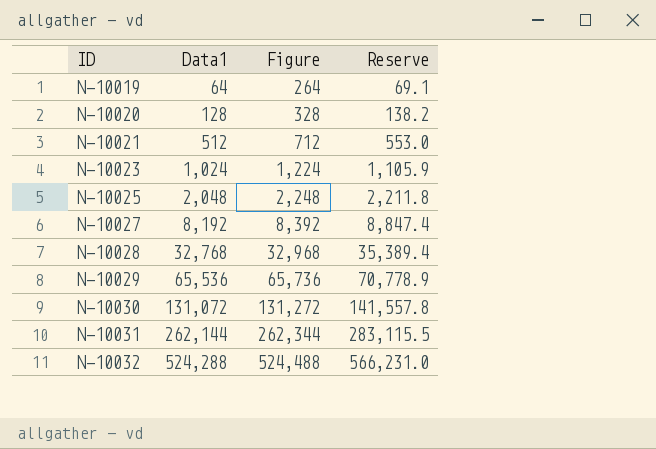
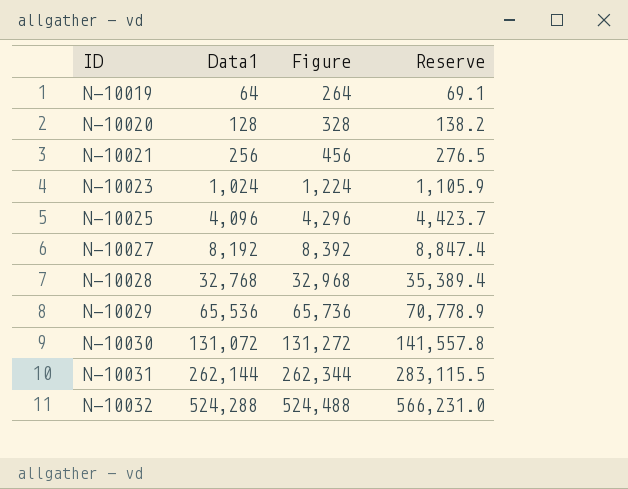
N-10021 | Data1: 512 -> 256
N-10021 | Figure: 712 -> 456
N-10021 | Reserve: 553.0 -> 276.5
N-10025 | Data1: 2,048 -> 4,096
N-10025 | Figure: 2,248 -> 4,296
N-10025 | Reserve: 2,211.8 -> 4,423.7

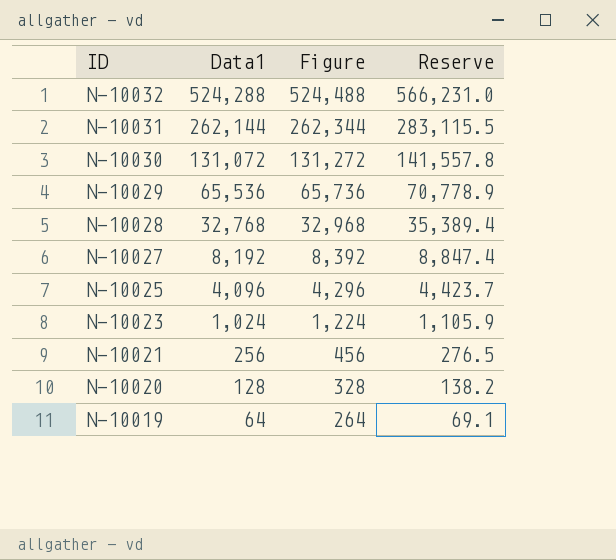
row order: ID ascending -> ID descending

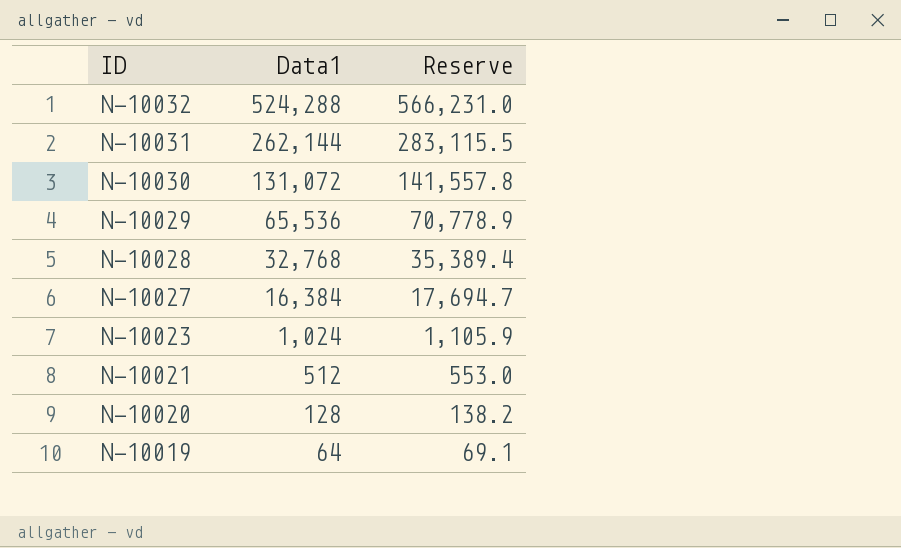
column Figure | formula: [Data1] + 200 -> none
row N-10025: 4,096 | 4,296 | 4,423.7 -> none
N-10027 | Data1: 8,192 -> 16,384
N-10027 | Reserve: 8,847.4 -> 17,694.7
N-10021 | Data1: 256 -> 512
N-10021 | Reserve: 276.5 -> 553.0

